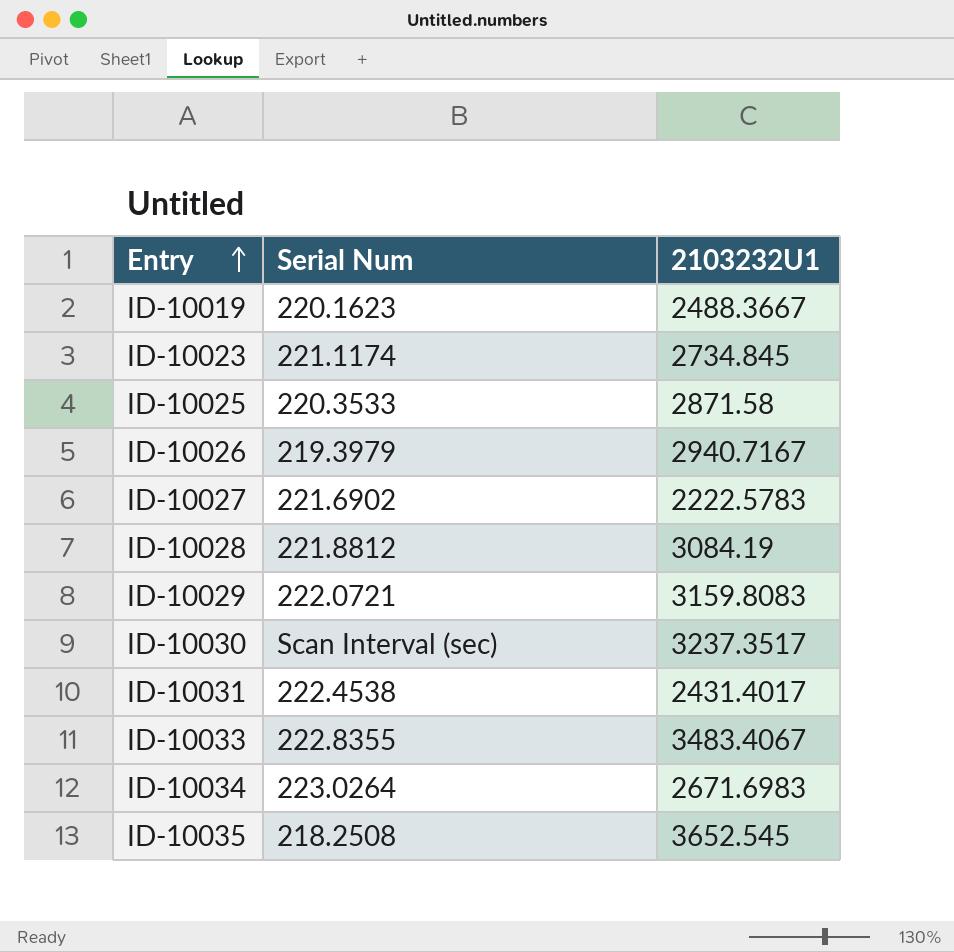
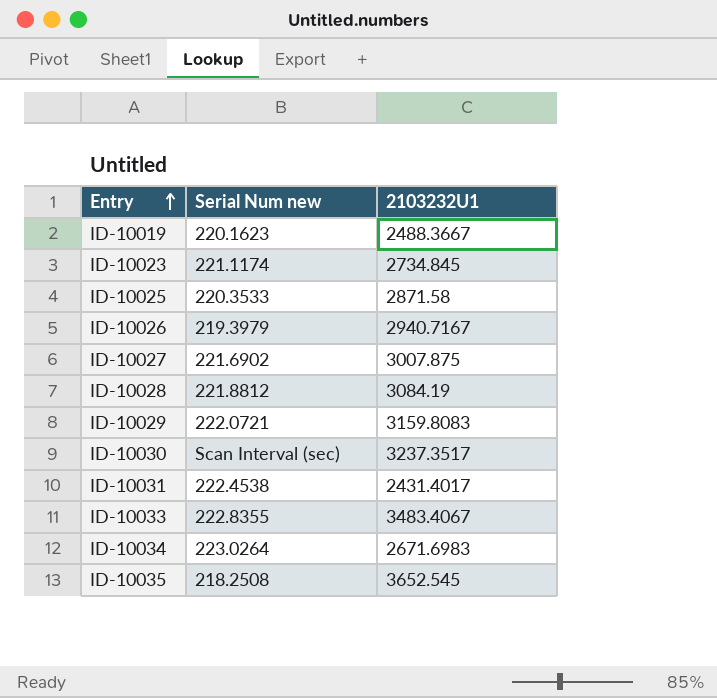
column name: Serial Num -> Serial Num new
ID-10027 | 2103232U1: 2222.5783 -> 3007.875

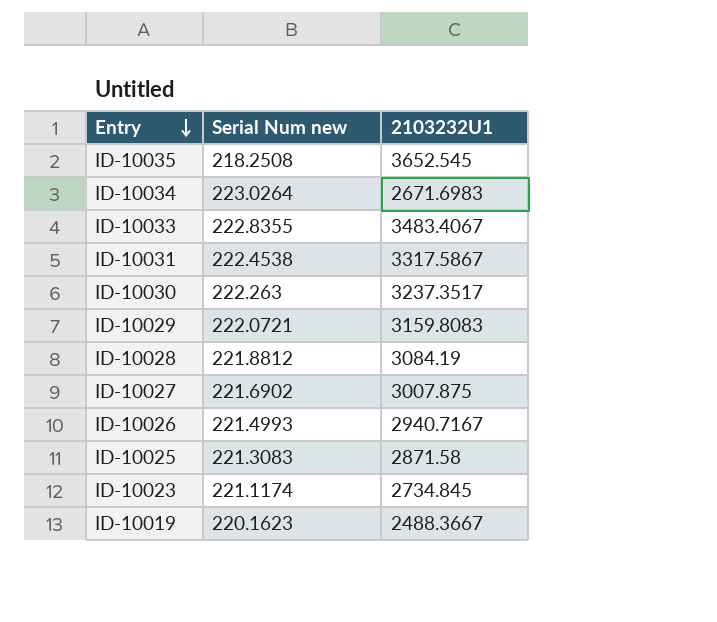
row order: Entry ascending -> Entry descending
ID-10031 | 2103232U1: 2431.4017 -> 3317.5867
ID-10030 | Serial Num new: Scan Interval (sec) -> 222.263
ID-10026 | Serial Num new: 219.3979 -> 221.4993
ID-10025 | Serial Num new: 220.3533 -> 221.3083

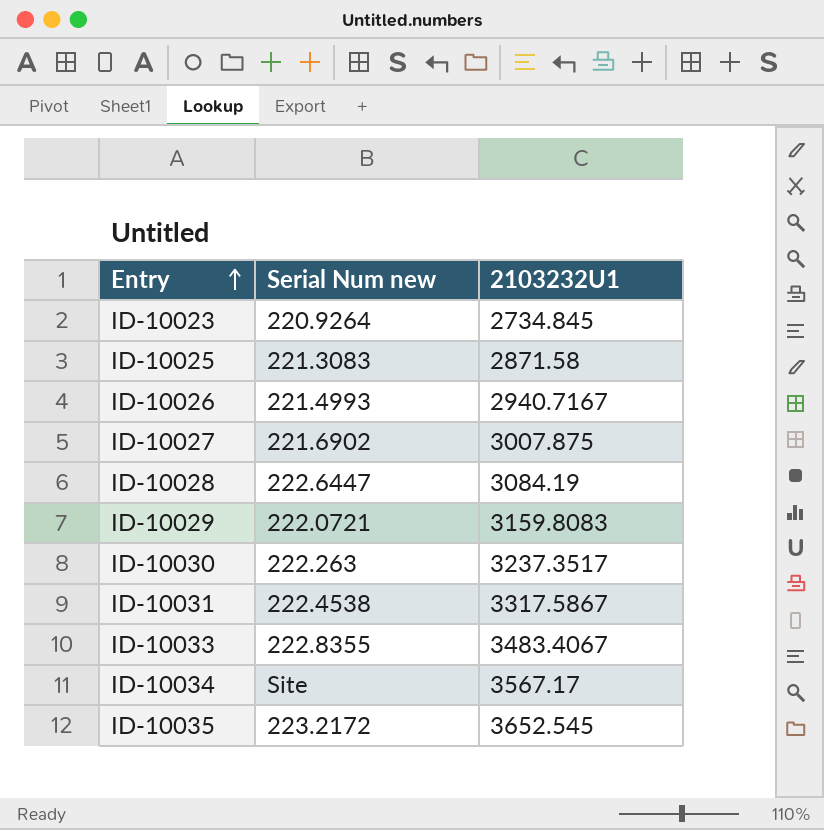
row order: Entry descending -> Entry ascending
row ID-10019: 220.1623 | 2488.3667 -> none
ID-10023 | Serial Num new: 221.1174 -> 220.9264
ID-10028 | Serial Num new: 221.8812 -> 222.6447
ID-10034 | Serial Num new: 223.0264 -> Site
ID-10034 | 2103232U1: 2671.6983 -> 3567.17
ID-10035 | Serial Num new: 218.2508 -> 223.2172

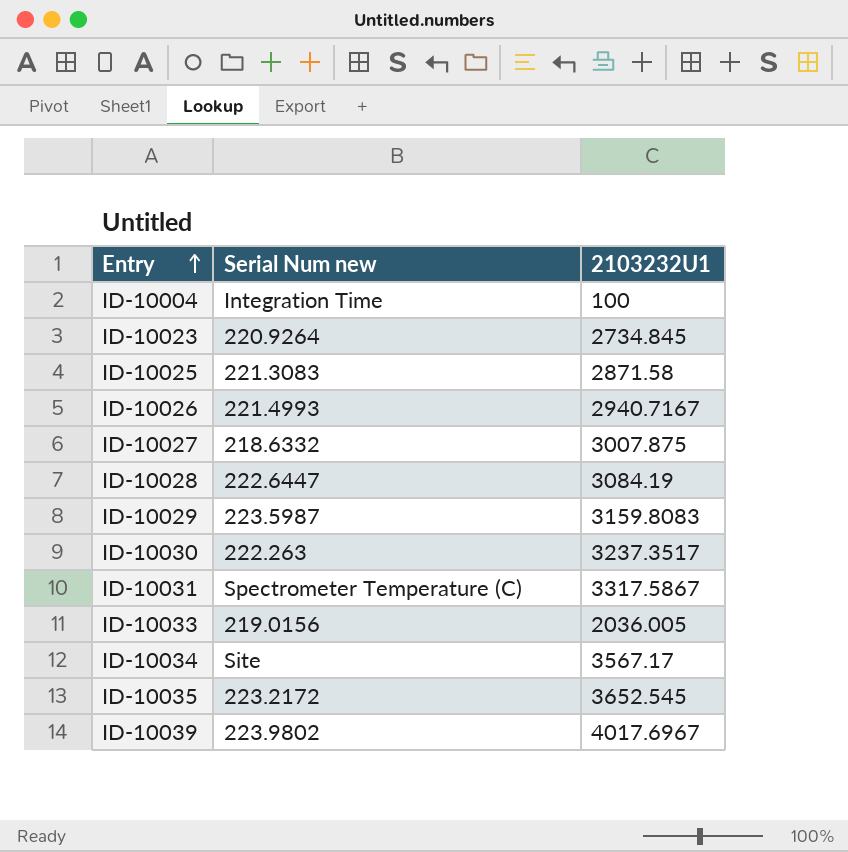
row ID-10004: none -> Integration Time | 100
ID-10027 | Serial Num new: 221.6902 -> 218.6332
ID-10029 | Serial Num new: 222.0721 -> 223.5987
ID-10031 | Serial Num new: 222.4538 -> Spectrometer Temperature (C)
ID-10033 | Serial Num new: 222.8355 -> 219.0156
ID-10033 | 2103232U1: 3483.4067 -> 2036.005
row ID-10039: none -> 223.9802 | 4017.6967

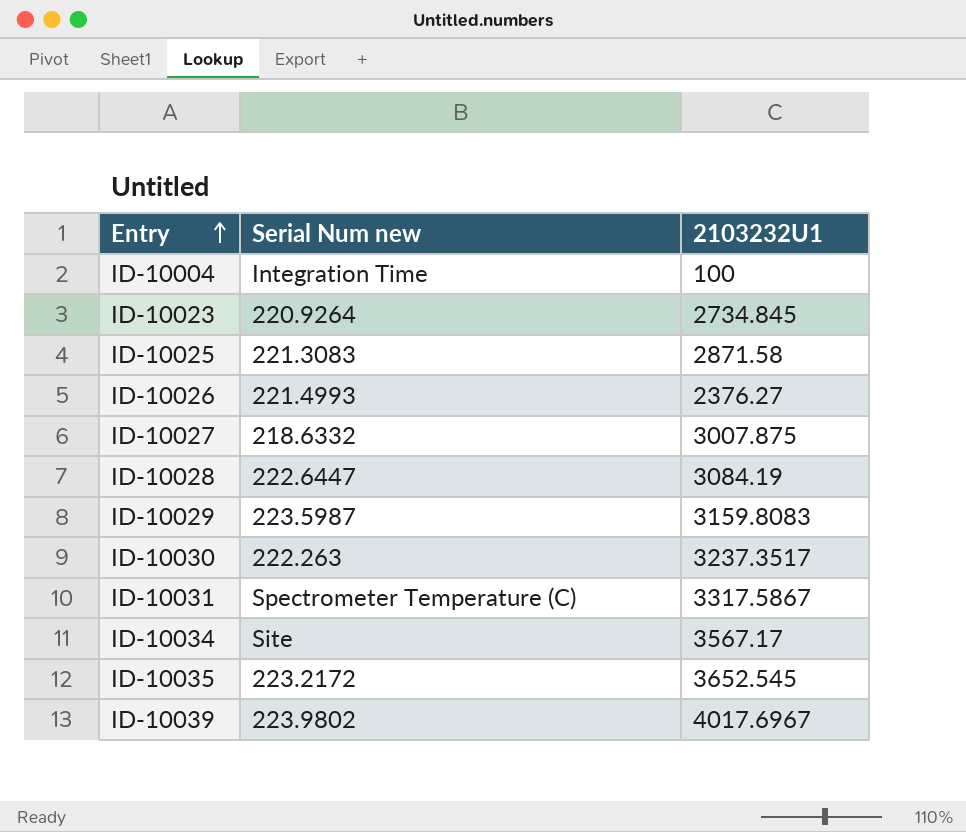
row ID-10033: 219.0156 | 2036.005 -> none
ID-10026 | 2103232U1: 2940.7167 -> 2376.27

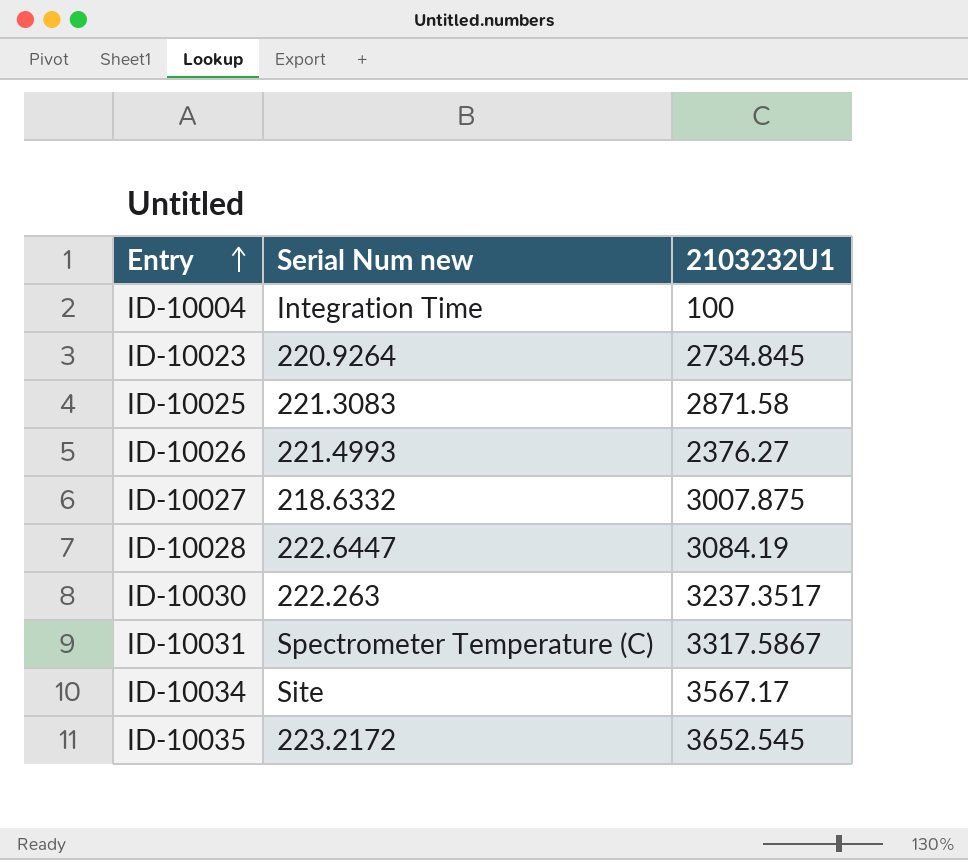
row ID-10029: 223.5987 | 3159.8083 -> none
row ID-10039: 223.9802 | 4017.6967 -> none

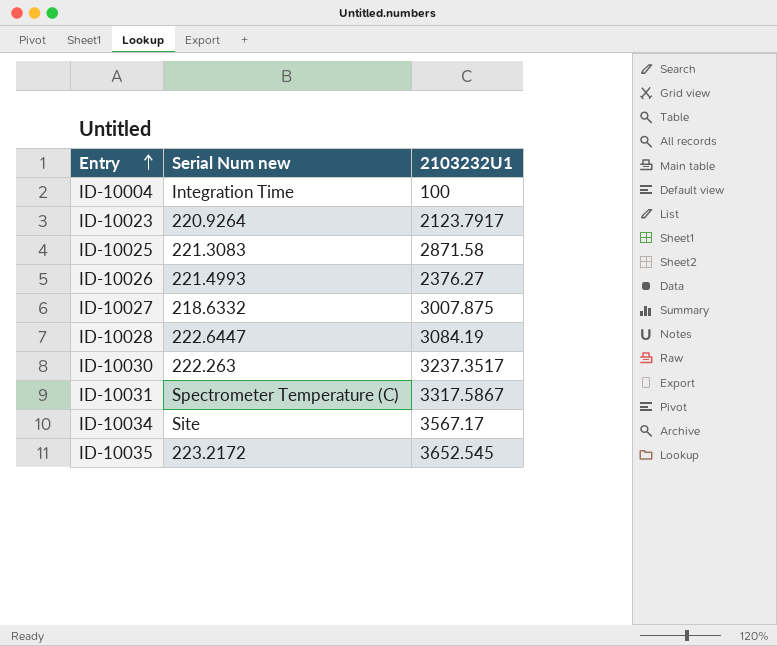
ID-10023 | 2103232U1: 2734.845 -> 2123.7917

